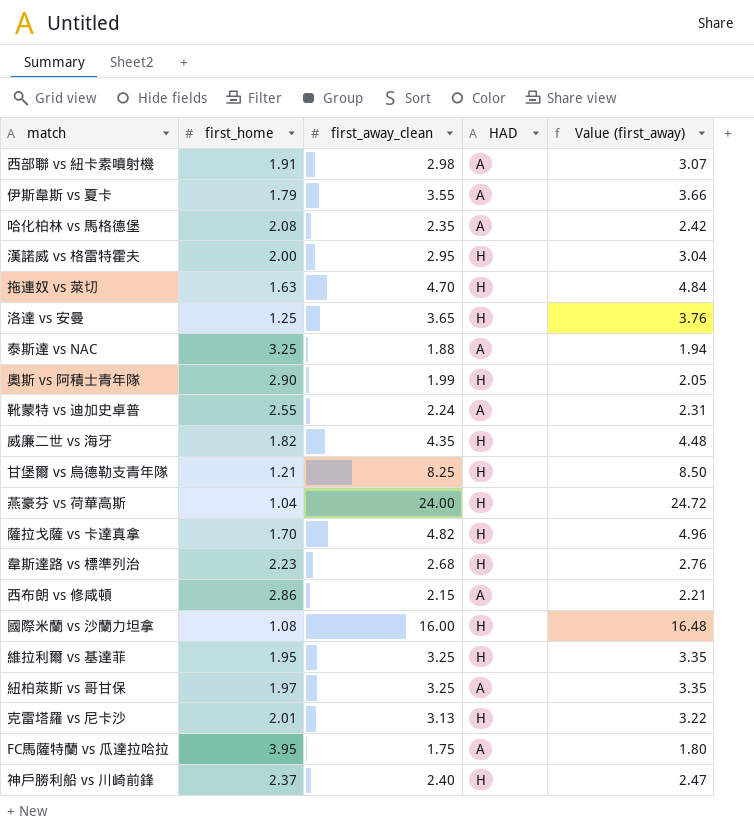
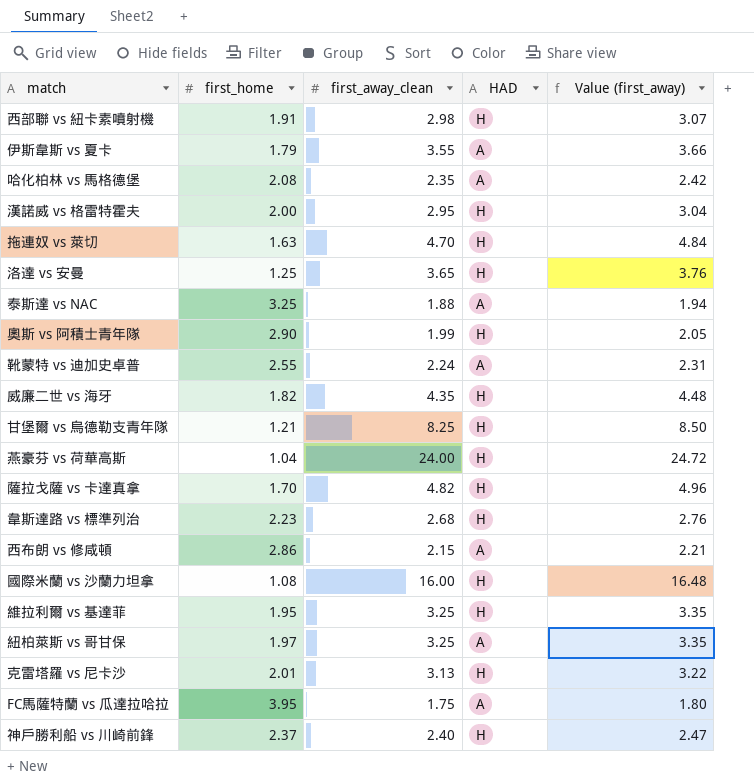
西部聯 vs 紐卡素噴射機 | HAD: A -> H

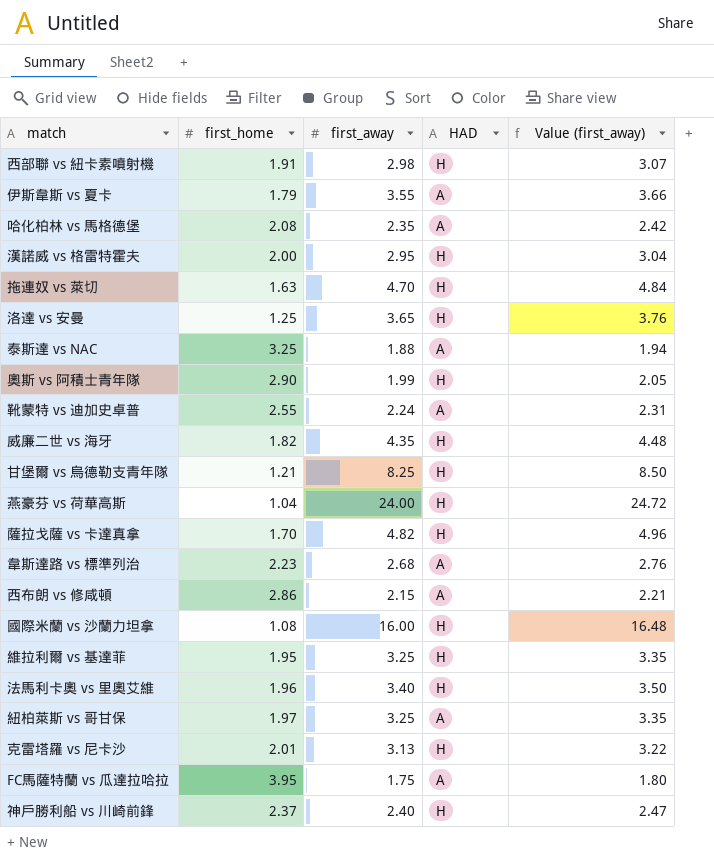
column name: first_away_clean -> first_away
韋斯達路 vs 標準列治 | HAD: H -> A
row 法馬利卡奧 vs 里奧艾維: none -> 1.96 | 3.40 | H | 3.50

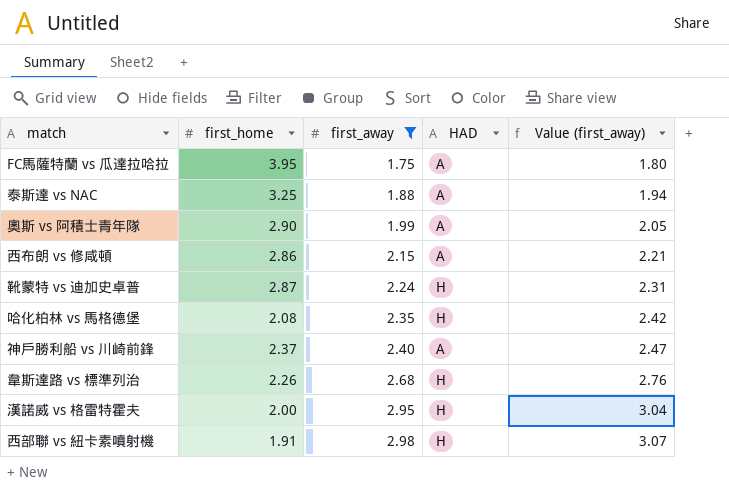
filter: none -> first_away <= 2.98
row order: none -> first_away ascending
奧斯 vs 阿積士青年隊 | HAD: H -> A
靴蒙特 vs 迪加史卓普 | first_home: 2.55 -> 2.87
靴蒙特 vs 迪加史卓普 | HAD: A -> H
哈化柏林 vs 馬格德堡 | HAD: A -> H
神戶勝利船 vs 川崎前鋒 | HAD: H -> A
韋斯達路 vs 標準列治 | first_home: 2.23 -> 2.26
韋斯達路 vs 標準列治 | HAD: A -> H

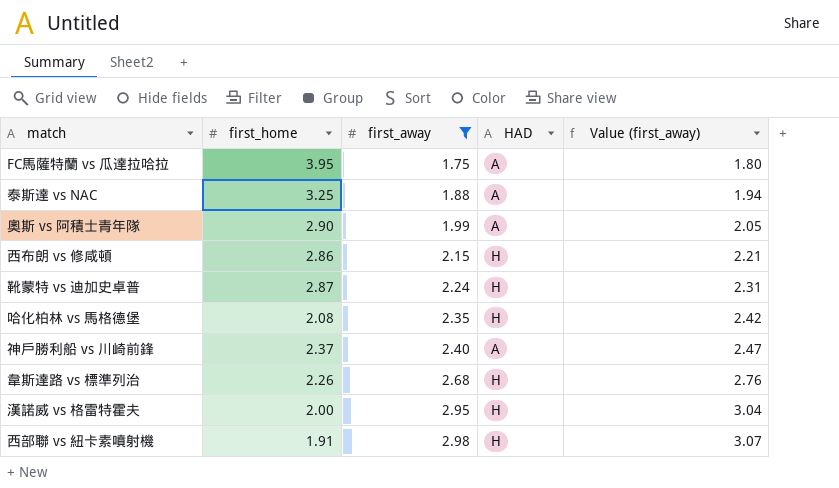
西布朗 vs 修咸頓 | HAD: A -> H

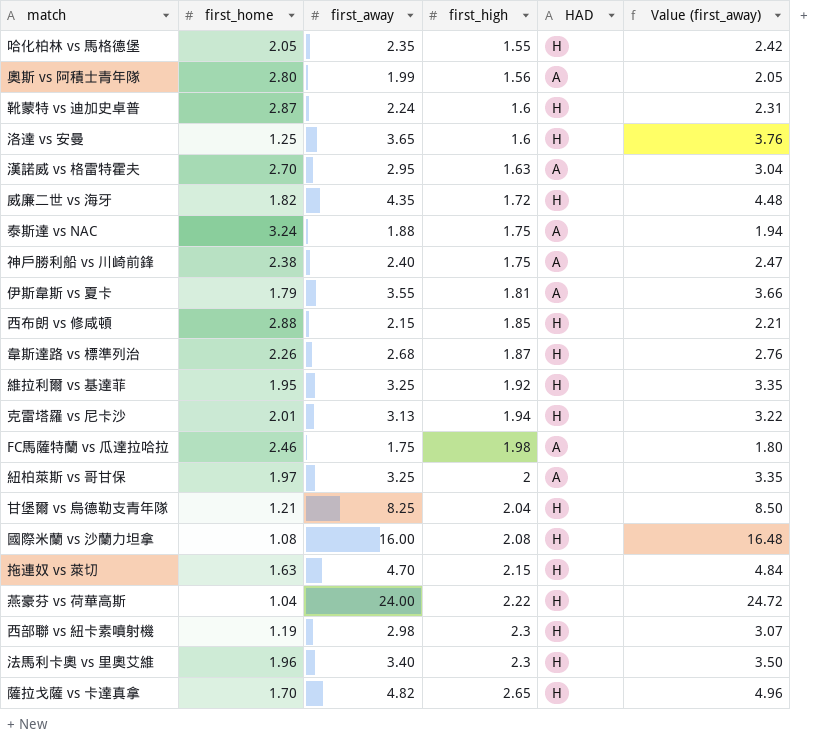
filter: first_away <= 2.98 -> none
row order: first_away ascending -> first_high ascending
column first_high | position: none -> 4
哈化柏林 vs 馬格德堡 | first_home: 2.08 -> 2.05
奧斯 vs 阿積士青年隊 | first_home: 2.90 -> 2.80
漢諾威 vs 格雷特霍夫 | first_home: 2.00 -> 2.70
漢諾威 vs 格雷特霍夫 | HAD: H -> A
泰斯達 vs NAC | first_home: 3.25 -> 3.24
神戶勝利船 vs 川崎前鋒 | first_home: 2.37 -> 2.38
西布朗 vs 修咸頓 | first_home: 2.86 -> 2.88
FC馬薩特蘭 vs 瓜達拉哈拉 | first_home: 3.95 -> 2.46
西部聯 vs 紐卡素噴射機 | first_home: 1.91 -> 1.19

